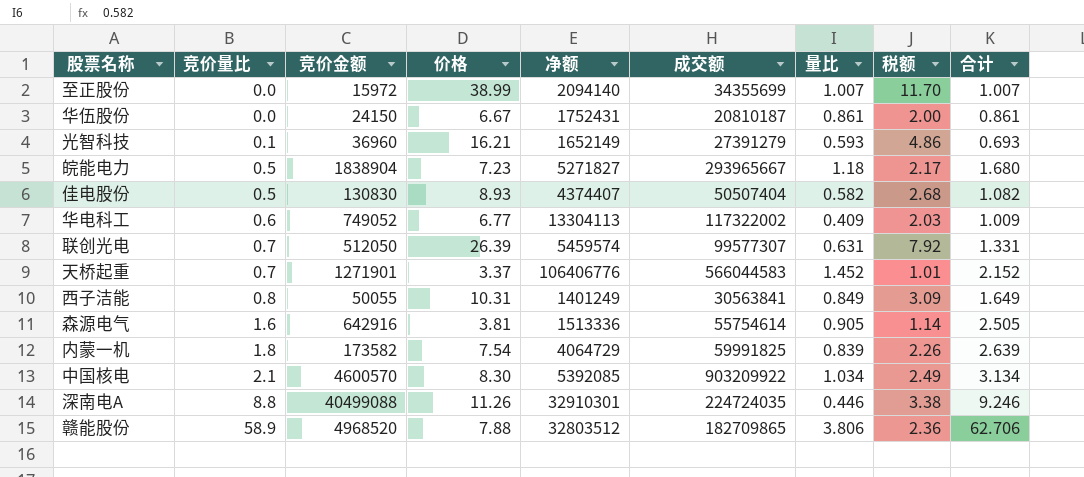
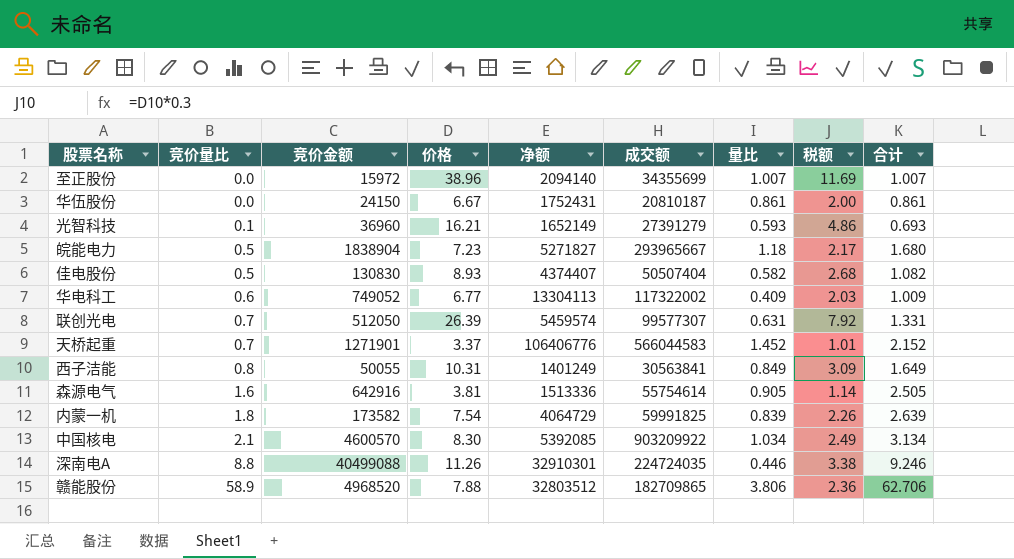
至正股份 | 价格: 38.99 -> 38.96
至正股份 | 税额: 11.70 -> 11.69

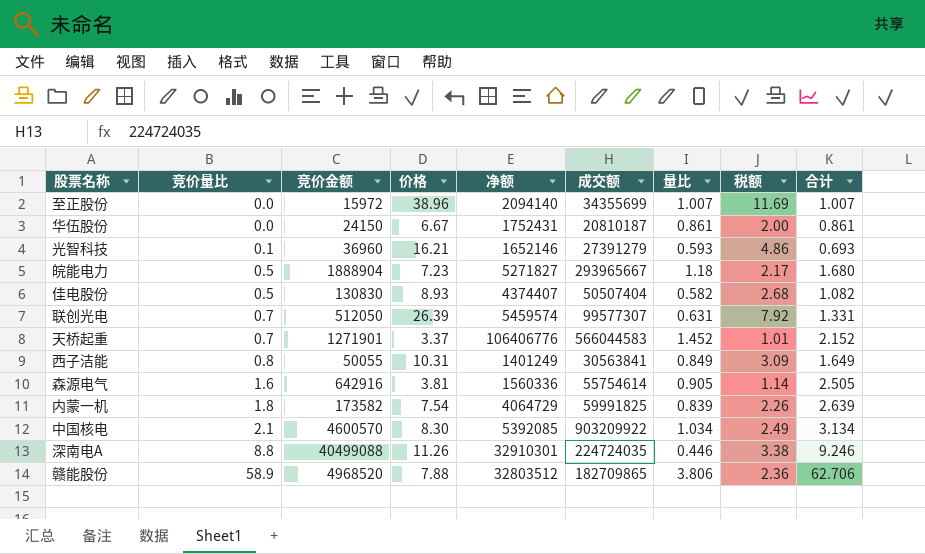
row 华电科工: 0.6 | 749052 | 6.77 | 13304113 | 117322002 | 0.409 | 2.03 | 1.009 -> none
光智科技 | 净额: 1652149 -> 1652146
皖能电力 | 竞价金额: 1838904 -> 1888904
森源电气 | 净额: 1513336 -> 1560336

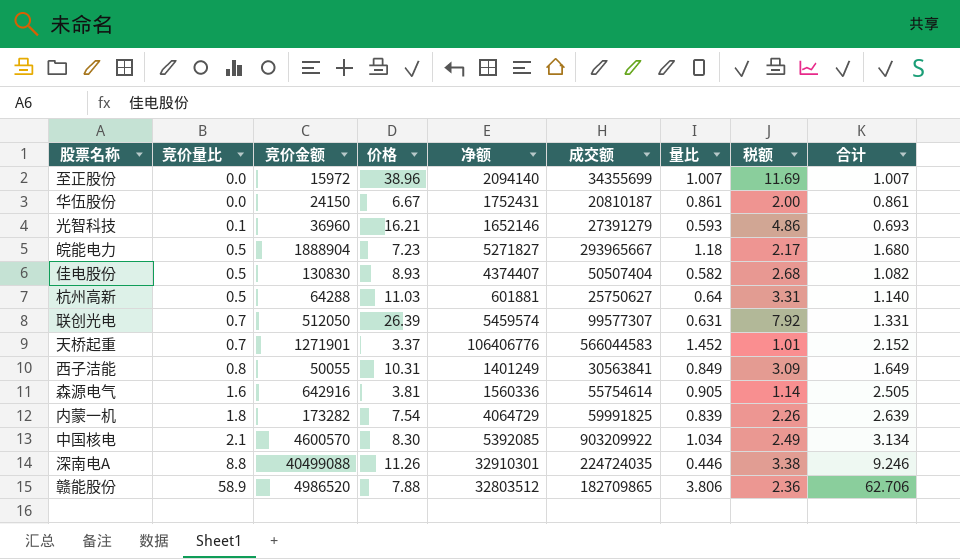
row 杭州高新: none -> 0.5 | 64288 | 11.03 | 601881 | 25750627 | 0.64 | 3.31 | 1.140
内蒙一机 | 竞价金额: 173582 -> 173282
赣能股份 | 竞价金额: 4968520 -> 4986520

